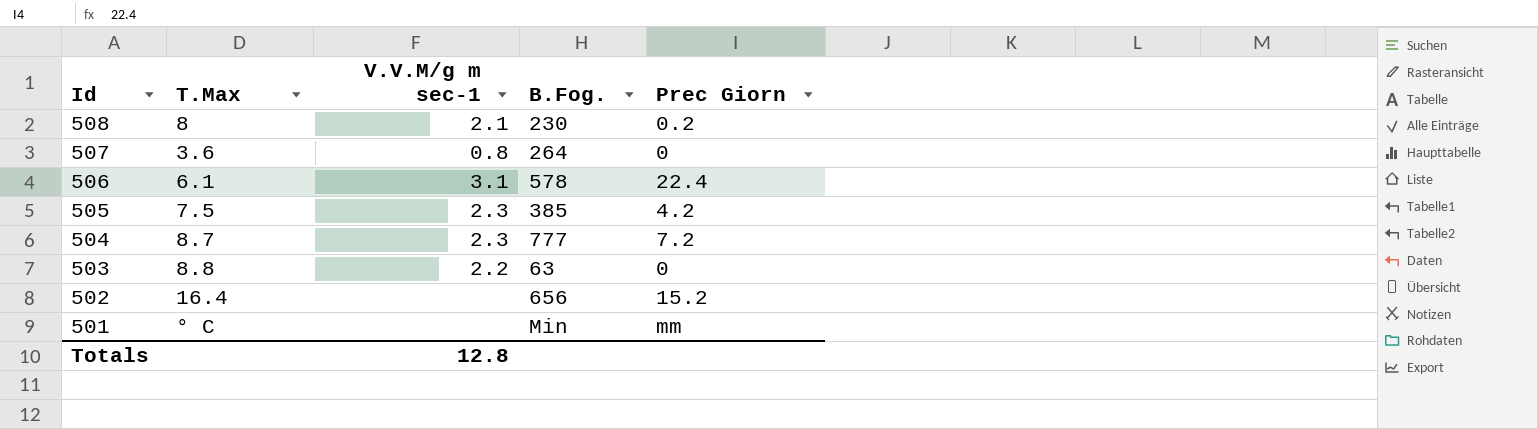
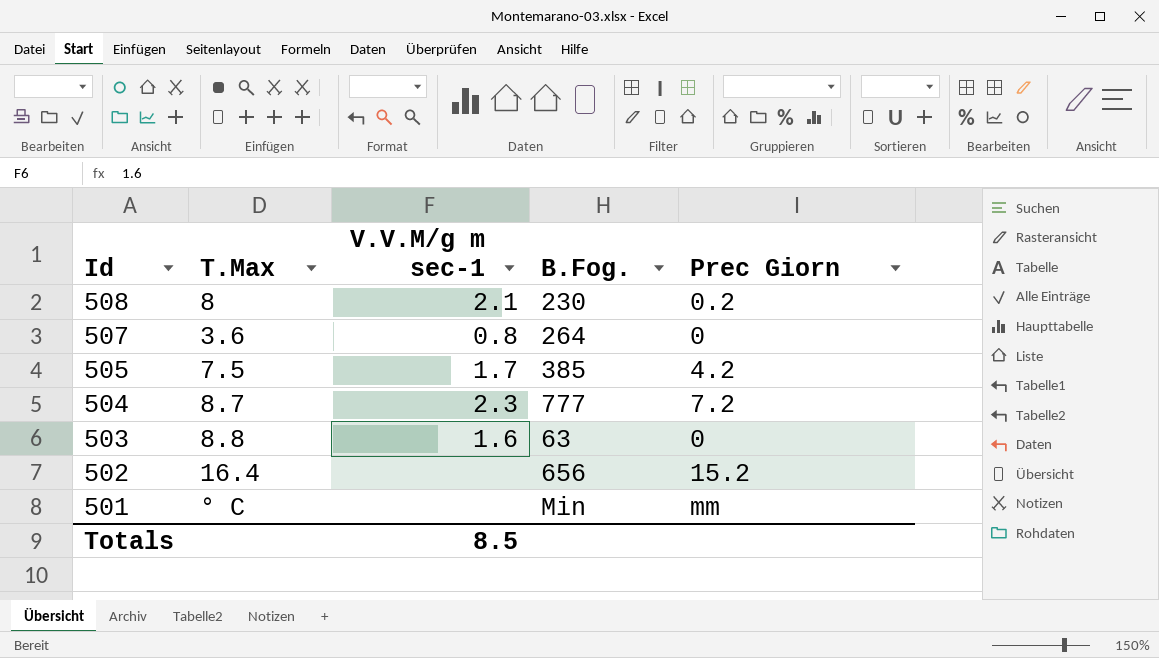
row 506: 6.1 | 3.1 | 578 | 22.4 -> none
505 | V.V.M/g m sec-1: 2.3 -> 1.7
503 | V.V.M/g m sec-1: 2.2 -> 1.6
Totals | V.V.M/g m sec-1: 12.8 -> 8.5

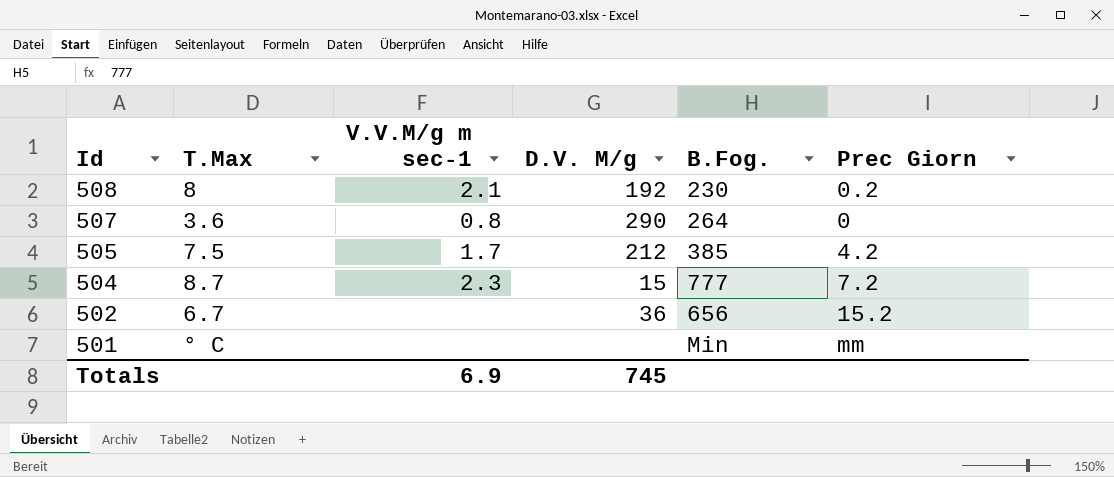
column D.V. M/g | position: none -> 4
row 503: 8.8 | 1.6 | 63 | 0 -> none
502 | T.Max: 16.4 -> 6.7
Totals | V.V.M/g m sec-1: 8.5 -> 6.9

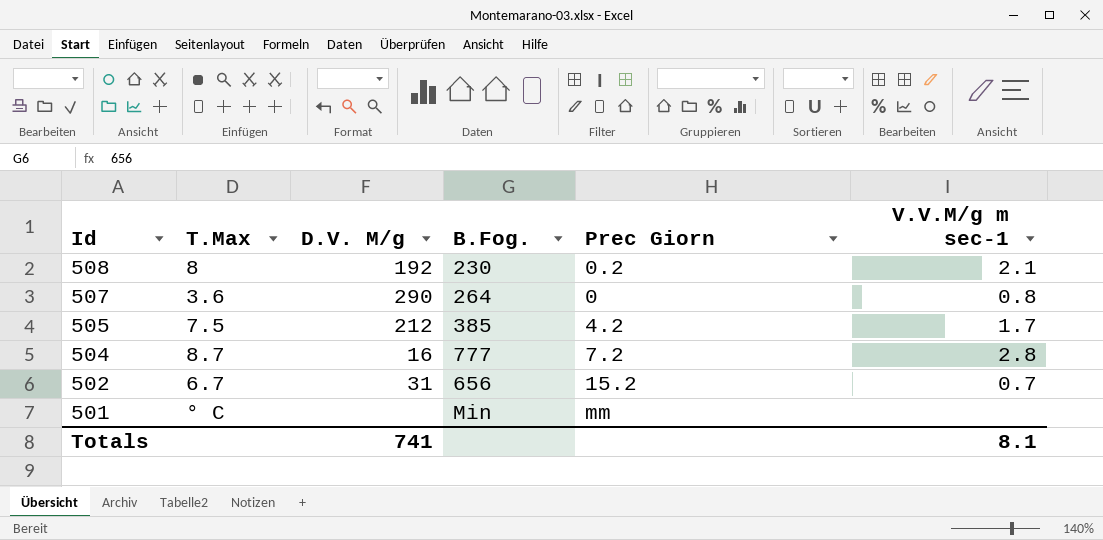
column V.V.M/g m sec-1 | position: 3 -> 6
504 | D.V. M/g: 15 -> 16
504 | V.V.M/g m sec-1: 2.3 -> 2.8
502 | D.V. M/g: 36 -> 31
502 | V.V.M/g m sec-1: none -> 0.7
Totals | D.V. M/g: 745 -> 741
Totals | V.V.M/g m sec-1: 6.9 -> 8.1

